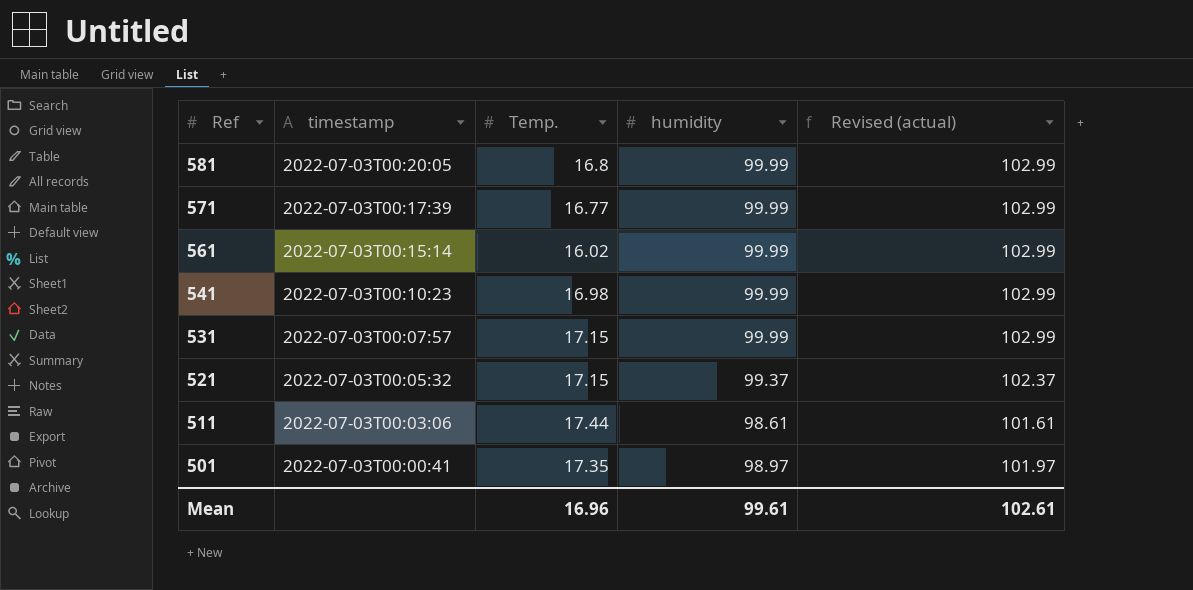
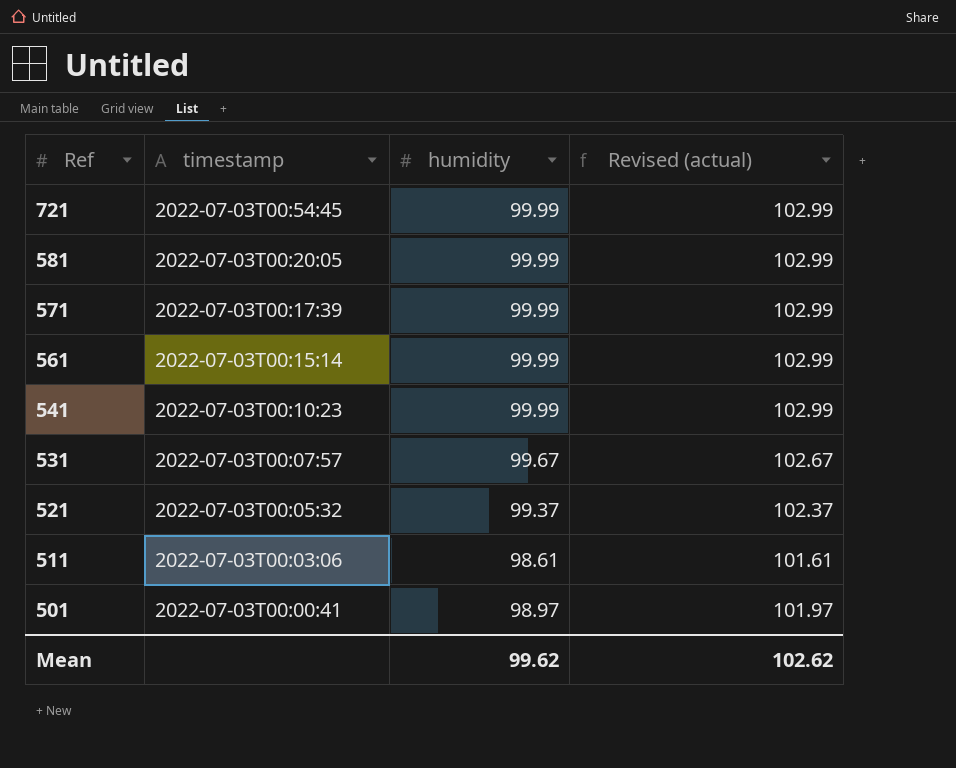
column Temp. | position: 3 -> none
row 721: none -> 2022-07-03T00:54:45 | 99.99 | 102.99
531 | humidity: 99.99 -> 99.67
531 | Revised (actual): 102.99 -> 102.67
Mean | humidity: 99.61 -> 99.62
Mean | Revised (actual): 102.61 -> 102.62

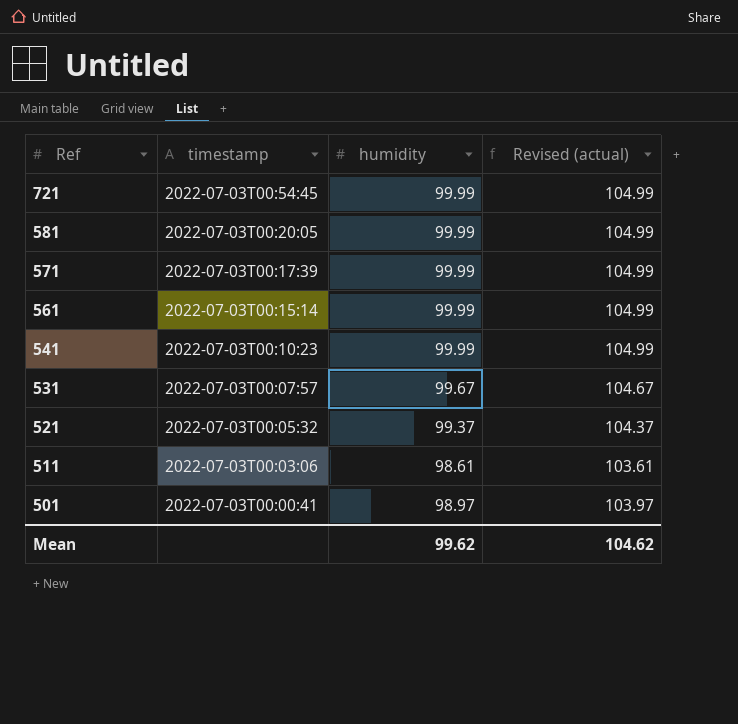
column Revised (actual) | formula: [humidity] + 3 -> [humidity] + 5
Mean | Revised (actual): 102.62 -> 104.62

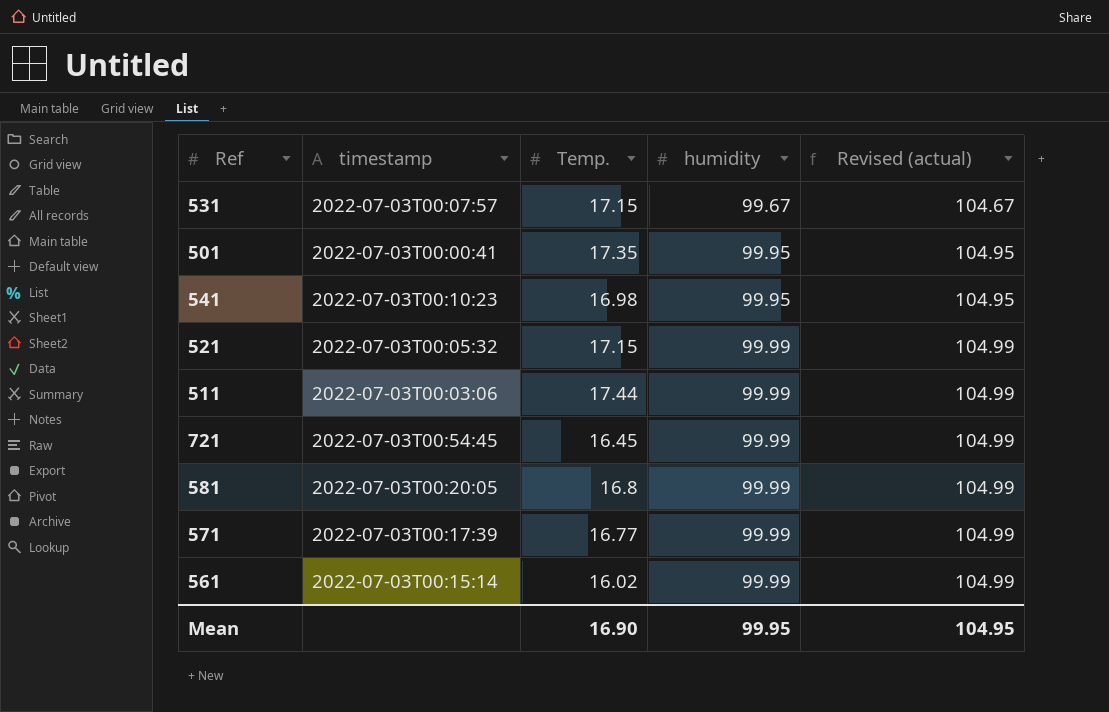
row order: Ref descending -> humidity ascending
column Temp. | position: none -> 3
501 | humidity: 98.97 -> 99.95
501 | Revised (actual): 103.97 -> 104.95
541 | humidity: 99.99 -> 99.95
541 | Revised (actual): 104.99 -> 104.95
521 | humidity: 99.37 -> 99.99
521 | Revised (actual): 104.37 -> 104.99
511 | humidity: 98.61 -> 99.99
511 | Revised (actual): 103.61 -> 104.99
Mean | humidity: 99.62 -> 99.95
Mean | Revised (actual): 104.62 -> 104.95

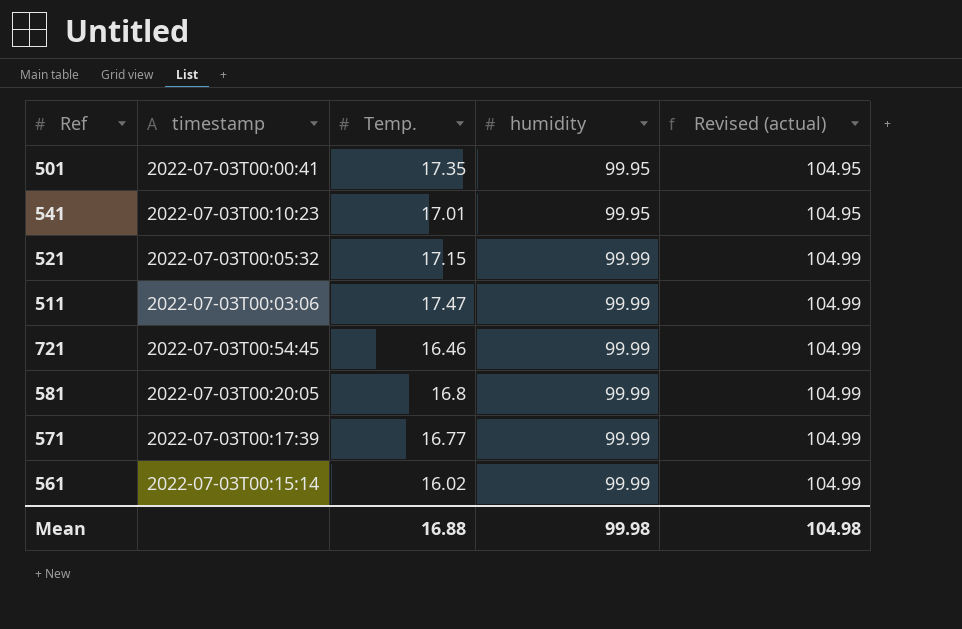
row 531: 2022-07-03T00:07:57 | 17.15 | 99.67 | 104.67 -> none
541 | Temp.: 16.98 -> 17.01
511 | Temp.: 17.44 -> 17.47
721 | Temp.: 16.45 -> 16.46
Mean | Temp.: 16.90 -> 16.88
Mean | humidity: 99.95 -> 99.98
Mean | Revised (actual): 104.95 -> 104.98

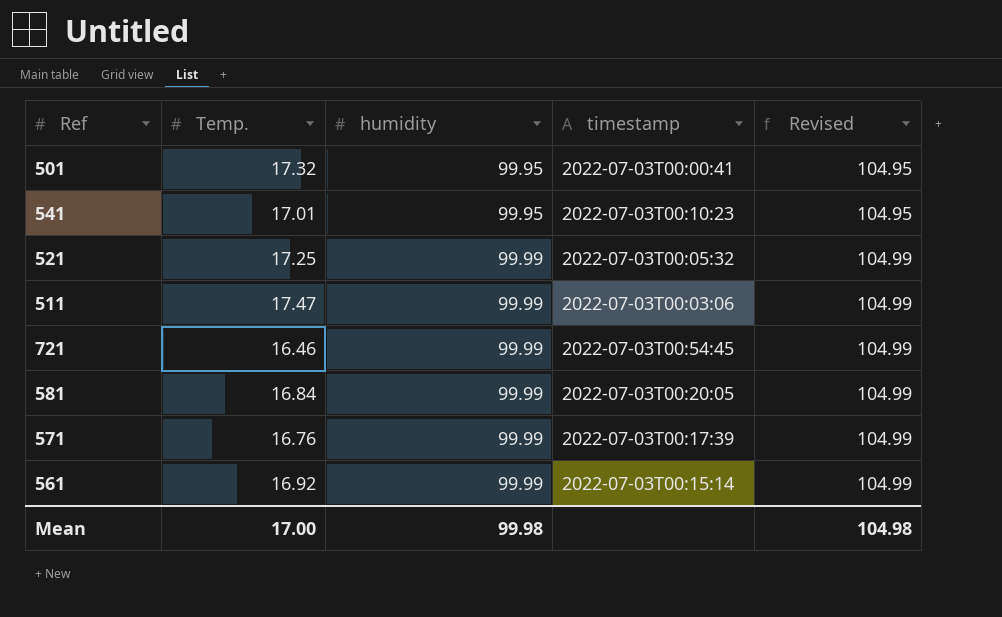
column timestamp | position: 2 -> 4
column name: Revised (actual) -> Revised
501 | Temp.: 17.35 -> 17.32
521 | Temp.: 17.15 -> 17.25
581 | Temp.: 16.8 -> 16.84
571 | Temp.: 16.77 -> 16.76
561 | Temp.: 16.02 -> 16.92
Mean | Temp.: 16.88 -> 17.00

